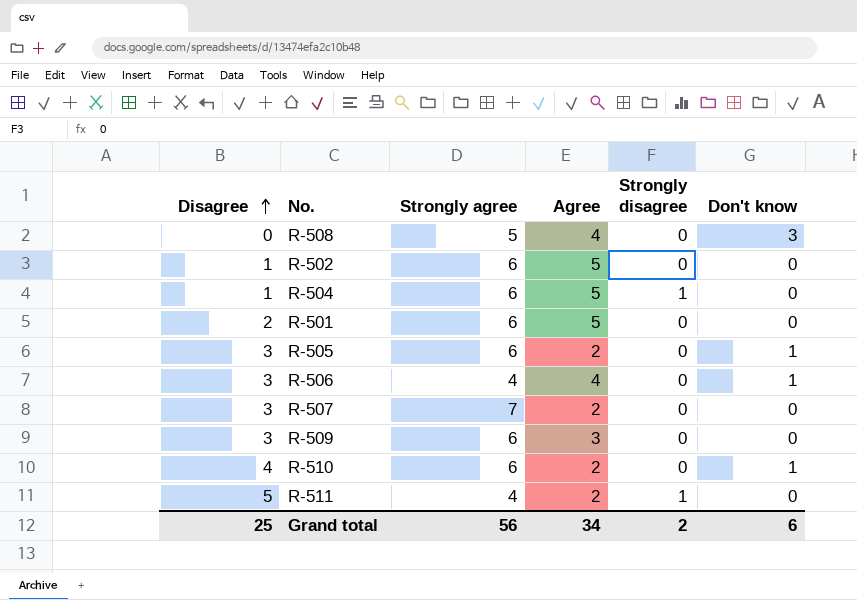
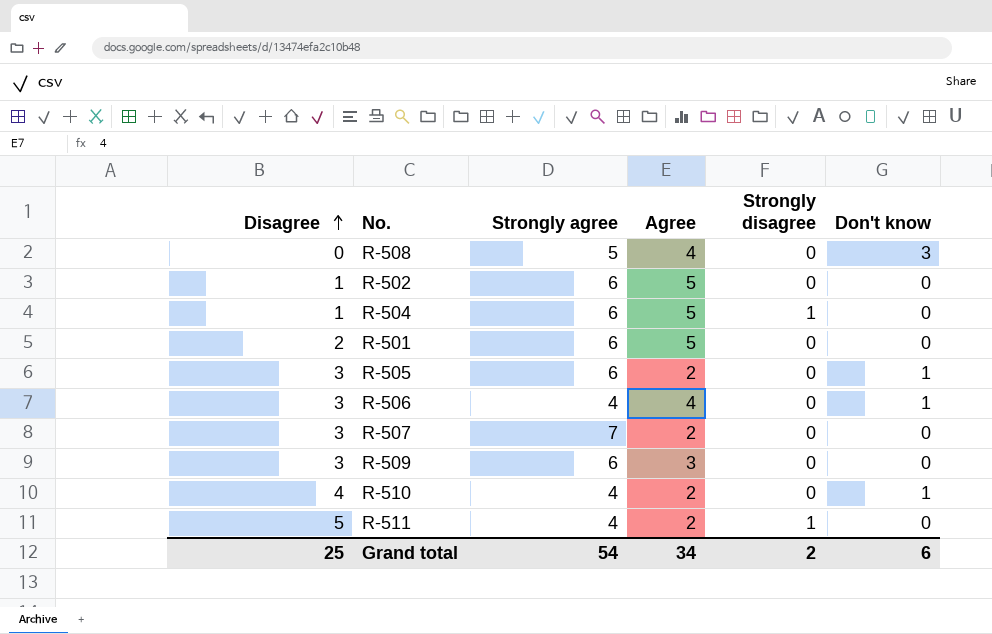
R-510 | Strongly agree: 6 -> 4
Grand total | Strongly agree: 56 -> 54

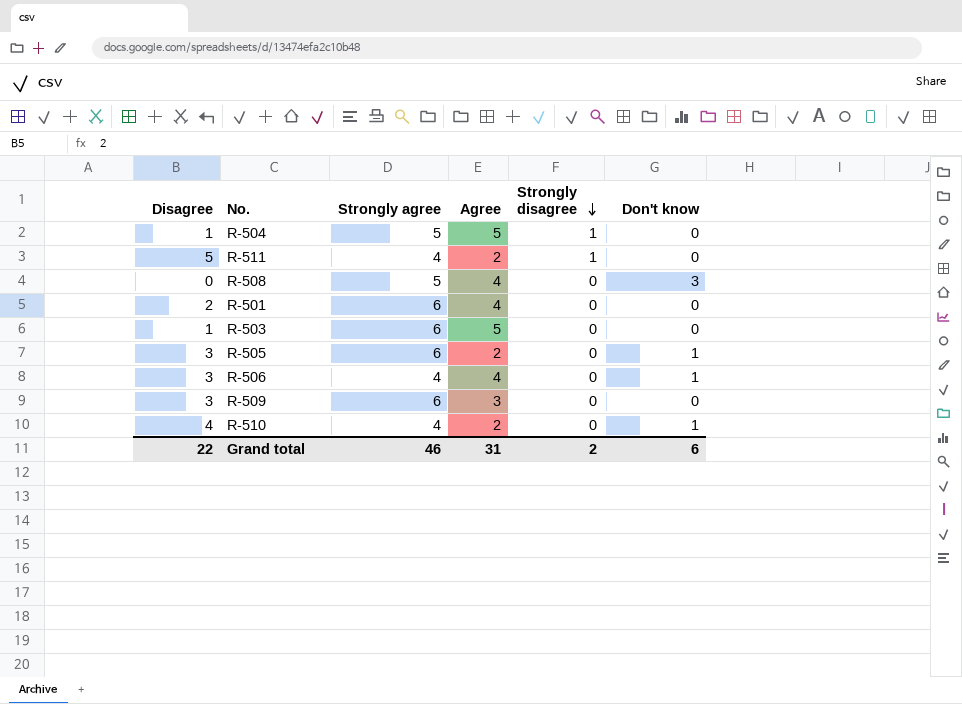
row order: Disagree ascending -> Strongly disagree descending
row R-502: 1 | 6 | 5 | 0 | 0 -> none
row R-507: 3 | 7 | 2 | 0 | 0 -> none
R-504 | Strongly agree: 6 -> 5
R-501 | Agree: 5 -> 4
row R-503: none -> 1 | 6 | 5 | 0 | 0
Grand total | Disagree: 25 -> 22
Grand total | Strongly agree: 54 -> 46
Grand total | Agree: 34 -> 31

